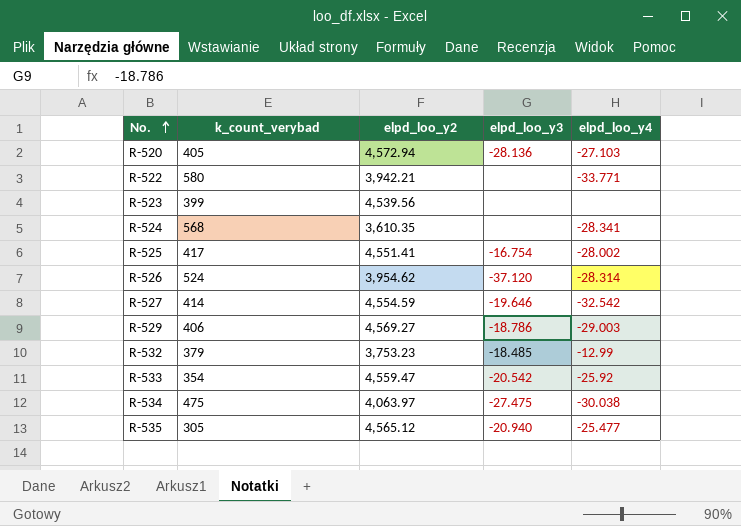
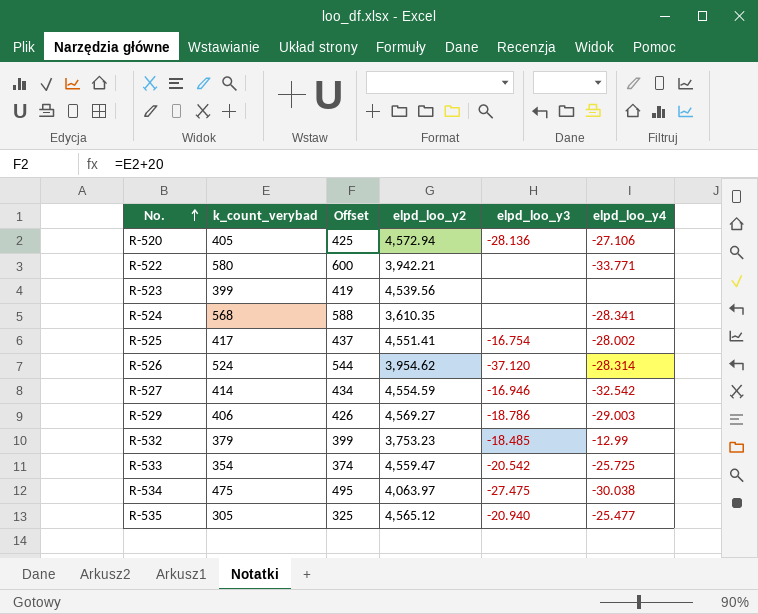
column Offset | formula: none -> [k_count_verybad] + 20
R-520 | elpd_loo_y4: -27.103 -> -27.106
R-527 | elpd_loo_y3: -19.646 -> -16.946
R-533 | elpd_loo_y4: -25.92 -> -25.725

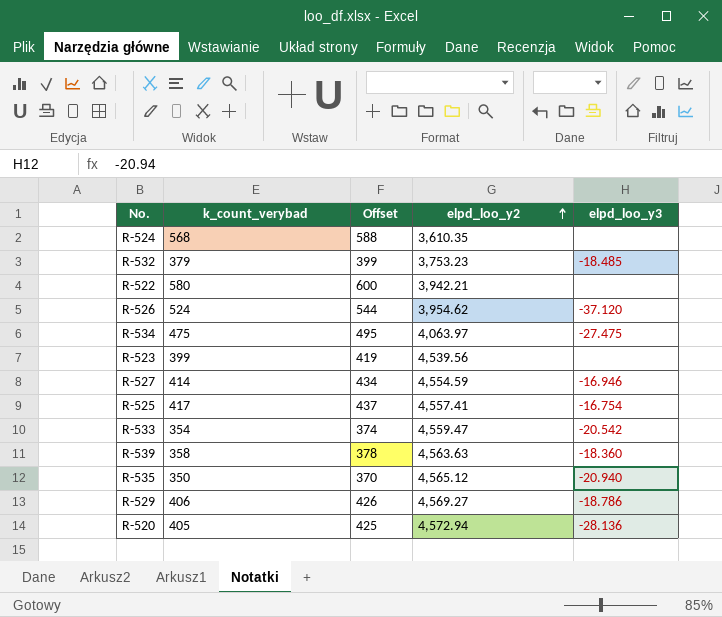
row order: No. ascending -> elpd_loo_y2 ascending
column elpd_loo_y4 | position: 6 -> none
R-525 | elpd_loo_y2: 4,551.41 -> 4,557.41
row R-539: none -> 358 | 378 | 4,563.63 | -18.360
R-535 | k_count_verybad: 305 -> 350
R-535 | Offset: 325 -> 370

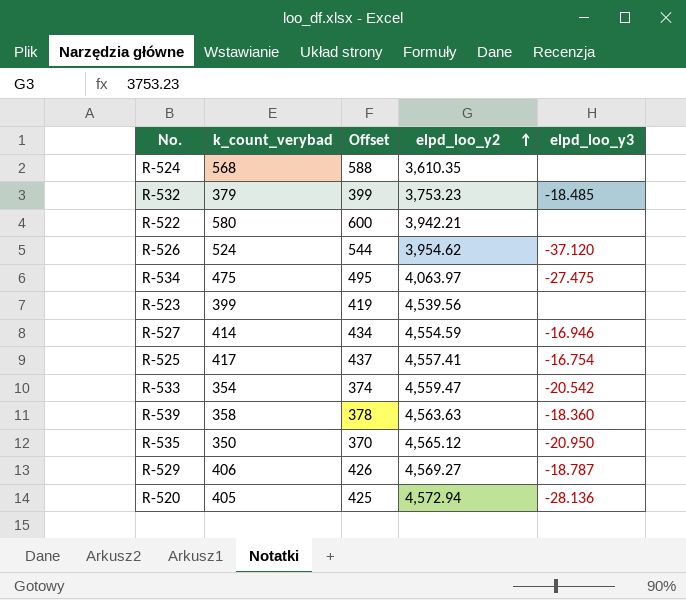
R-535 | elpd_loo_y3: -20.940 -> -20.950
R-529 | elpd_loo_y3: -18.786 -> -18.787

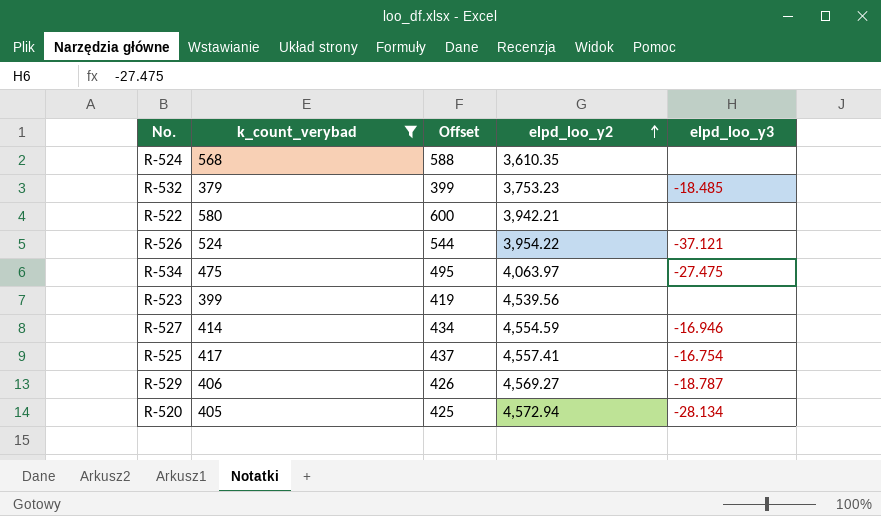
filter: none -> k_count_verybad >= 379
R-526 | elpd_loo_y2: 3,954.62 -> 3,954.22
R-526 | elpd_loo_y3: -37.120 -> -37.121
R-520 | elpd_loo_y3: -28.136 -> -28.134

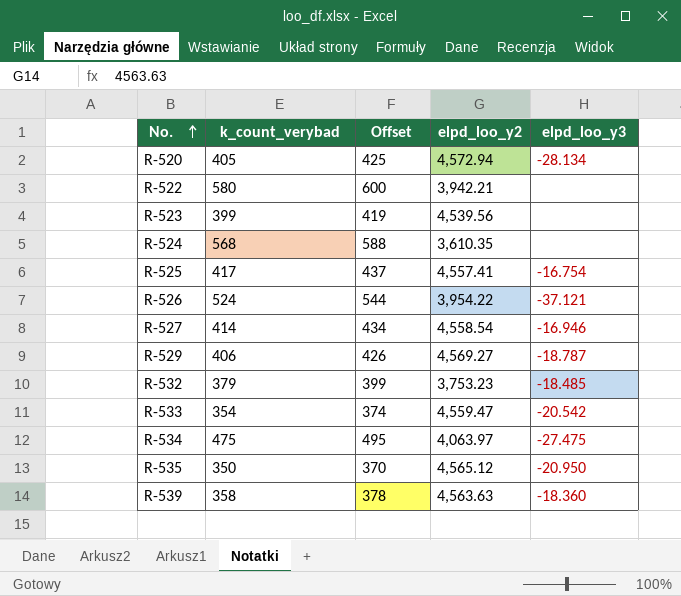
filter: k_count_verybad >= 379 -> none
row order: elpd_loo_y2 ascending -> No. ascending
R-527 | elpd_loo_y2: 4,554.59 -> 4,558.54

